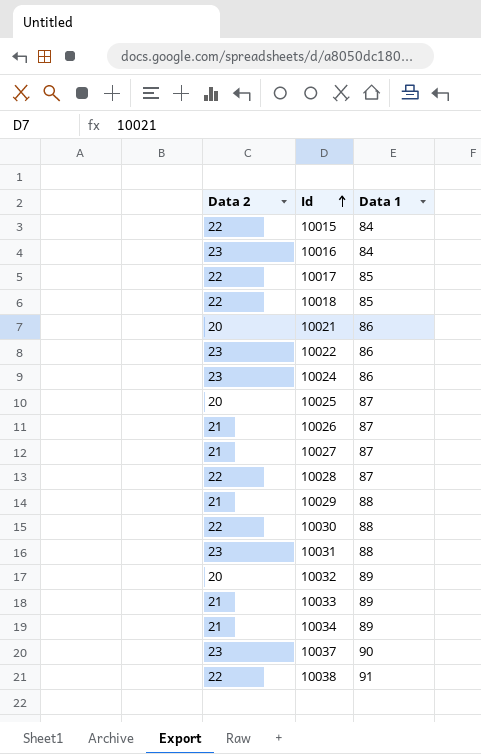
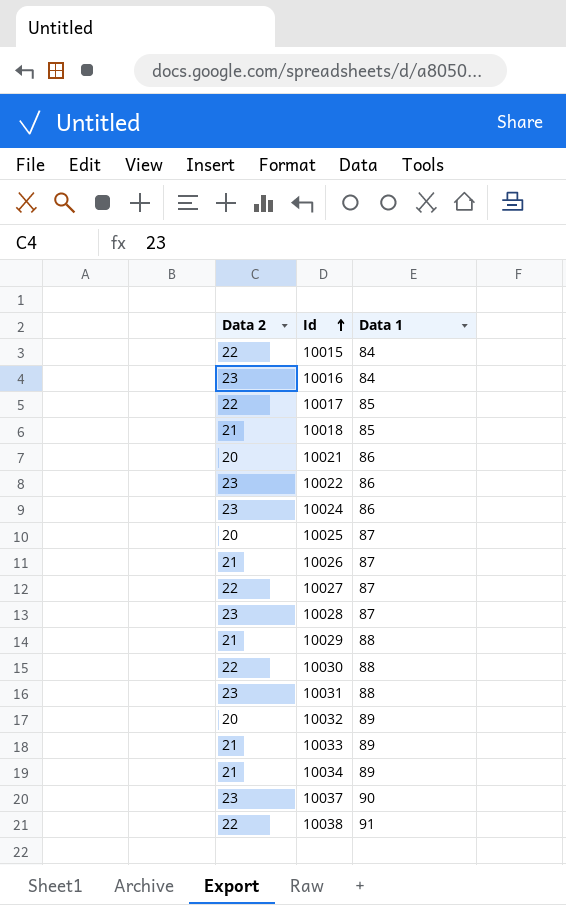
10018 | Data 2: 22 -> 21
10027 | Data 2: 21 -> 22
10028 | Data 2: 22 -> 23

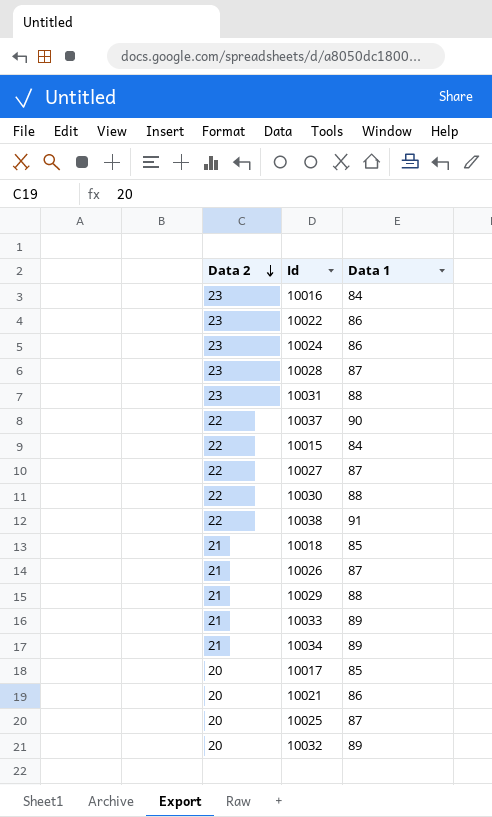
row order: Id ascending -> Data 2 descending
10037 | Data 2: 23 -> 22
10017 | Data 2: 22 -> 20

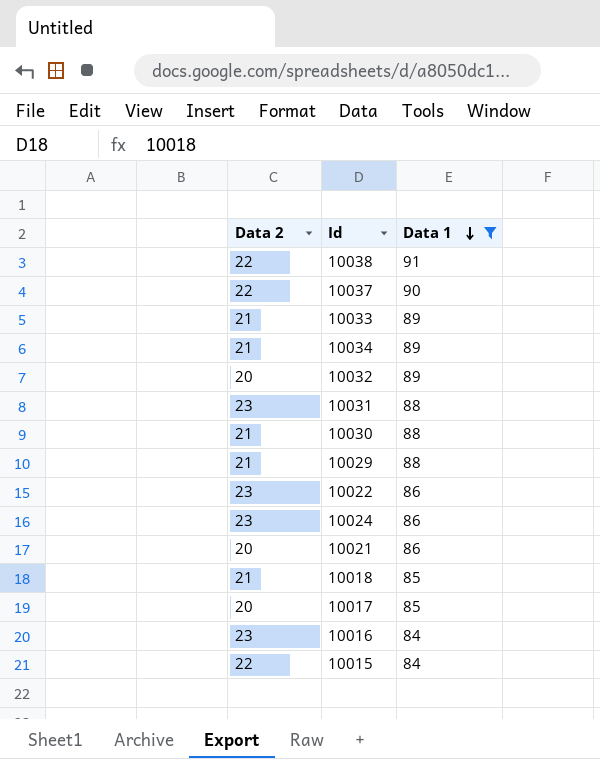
filter: none -> Data 1 != 87
row order: Data 2 descending -> Data 1 descending
10030 | Data 2: 22 -> 21

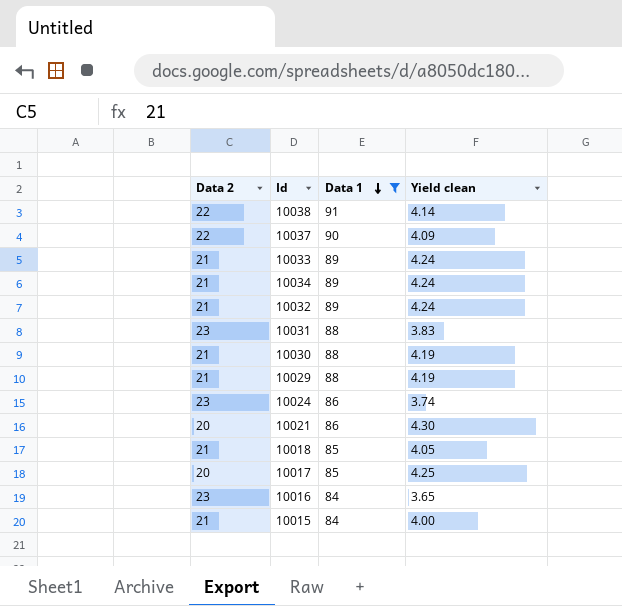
column Yield clean | formula: none -> [Data 1] / [Data 2]
row 10022: 23 | 86 -> none
10032 | Data 2: 20 -> 21
10015 | Data 2: 22 -> 21

